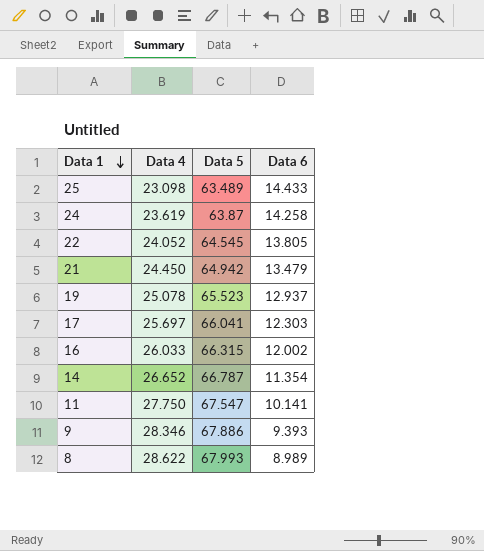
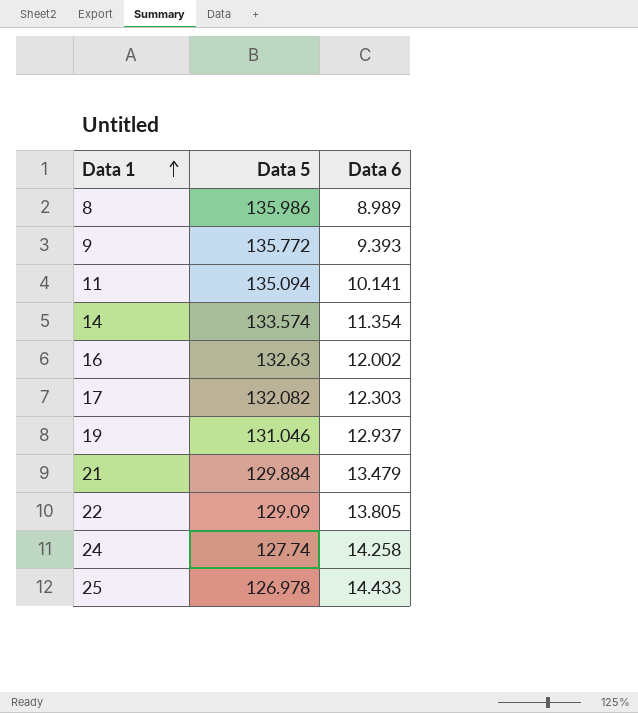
row order: Data 1 descending -> Data 1 ascending
column Data 4 | position: 2 -> none
8 | Data 5: 67.993 -> 135.986
9 | Data 5: 67.886 -> 135.772
11 | Data 5: 67.547 -> 135.094
14 | Data 5: 66.787 -> 133.574
16 | Data 5: 66.315 -> 132.63
17 | Data 5: 66.041 -> 132.082
19 | Data 5: 65.523 -> 131.046
21 | Data 5: 64.942 -> 129.884
22 | Data 5: 64.545 -> 129.09
24 | Data 5: 63.87 -> 127.74
25 | Data 5: 63.489 -> 126.978

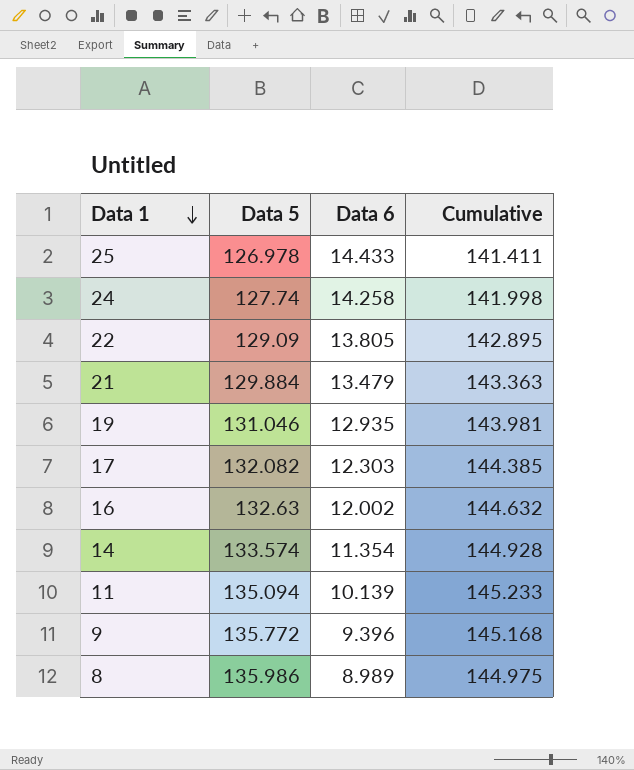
row order: Data 1 ascending -> Data 1 descending
column Cumulative | formula: none -> [Data 5] + [Data 6]
19 | Data 6: 12.937 -> 12.935
11 | Data 6: 10.141 -> 10.139
9 | Data 6: 9.393 -> 9.396

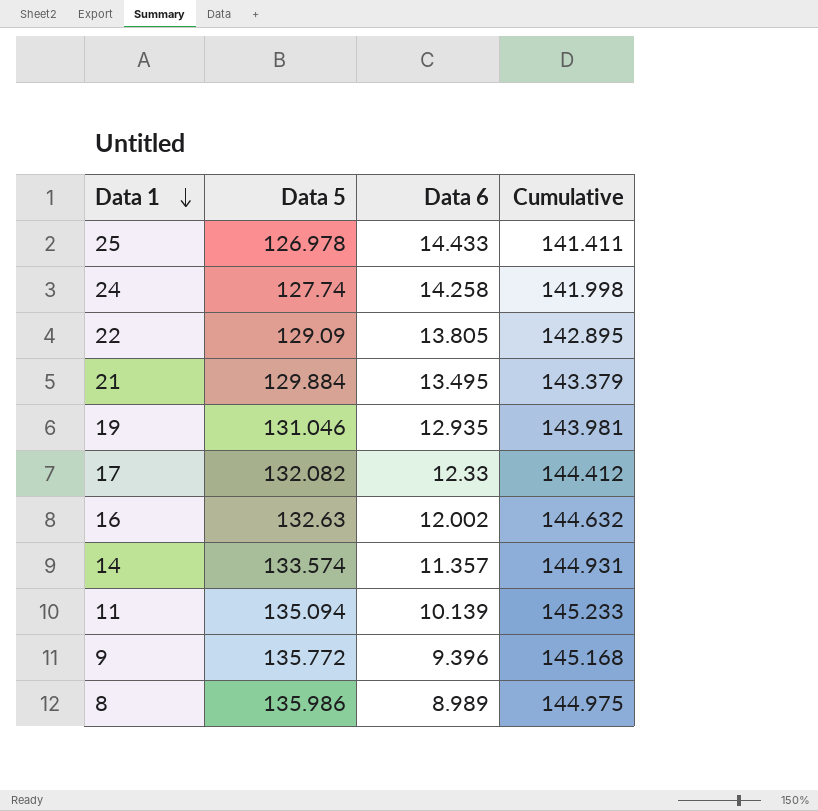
21 | Data 6: 13.479 -> 13.495
21 | Cumulative: 143.363 -> 143.379
17 | Data 6: 12.303 -> 12.33
17 | Cumulative: 144.385 -> 144.412
14 | Data 6: 11.354 -> 11.357
14 | Cumulative: 144.928 -> 144.931

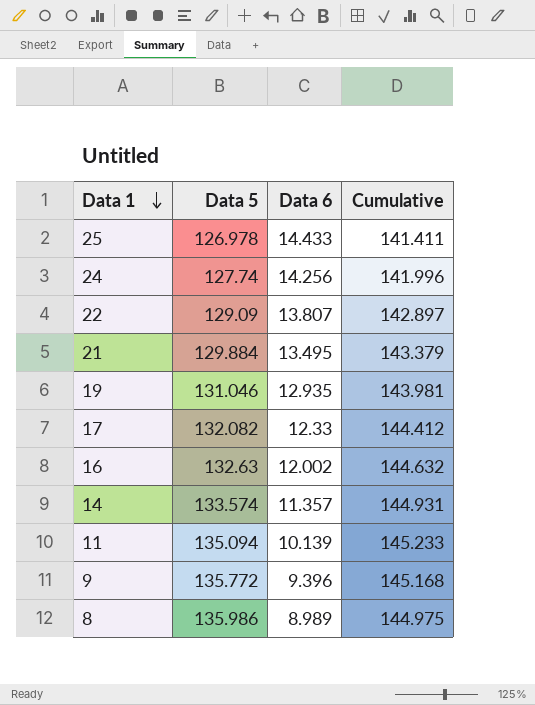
24 | Data 6: 14.258 -> 14.256
24 | Cumulative: 141.998 -> 141.996
22 | Data 6: 13.805 -> 13.807
22 | Cumulative: 142.895 -> 142.897

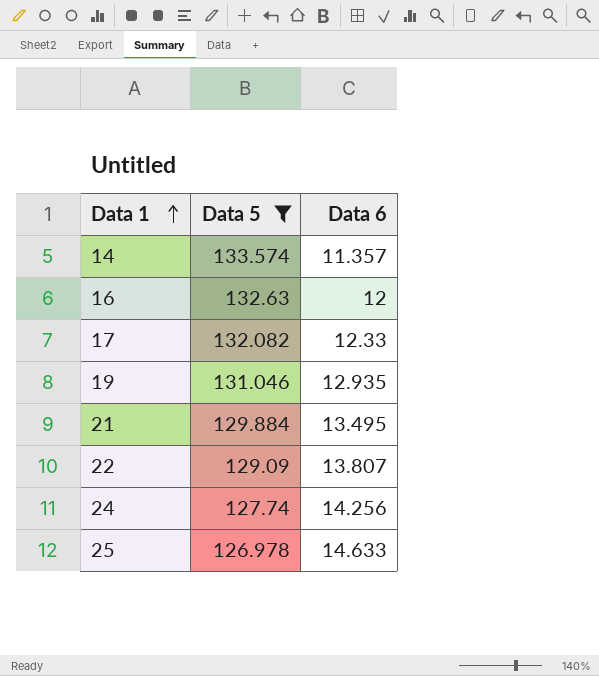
filter: none -> Data 5 <= 133.574
row order: Data 1 descending -> Data 1 ascending
column Cumulative | formula: [Data 5] + [Data 6] -> none
16 | Data 6: 12.002 -> 12
25 | Data 6: 14.433 -> 14.633

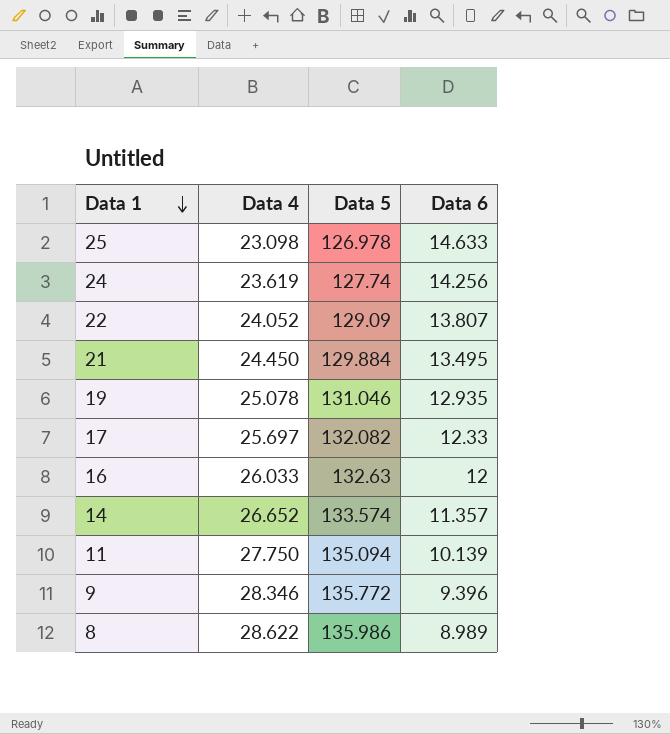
filter: Data 5 <= 133.574 -> none
row order: Data 1 ascending -> Data 1 descending
column Data 4 | position: none -> 2

